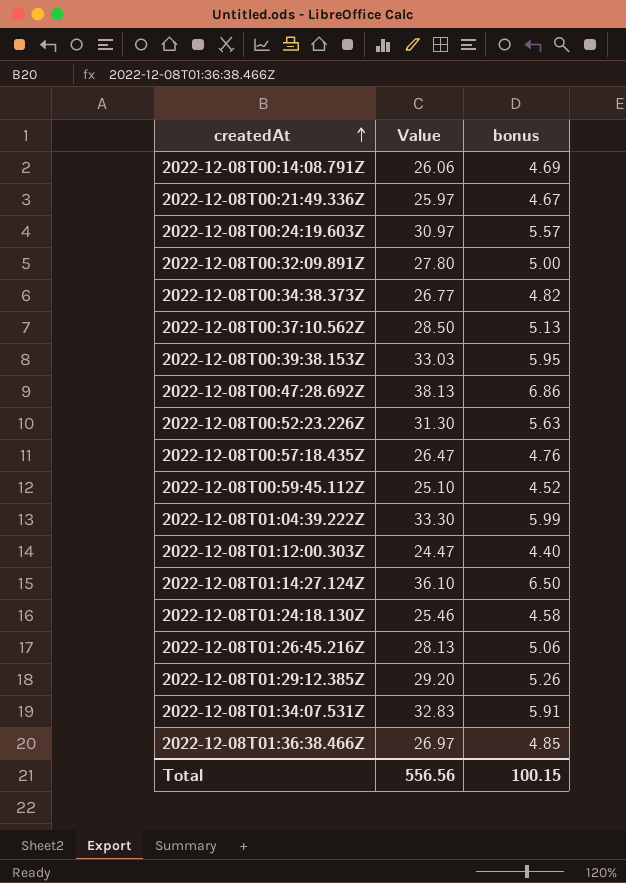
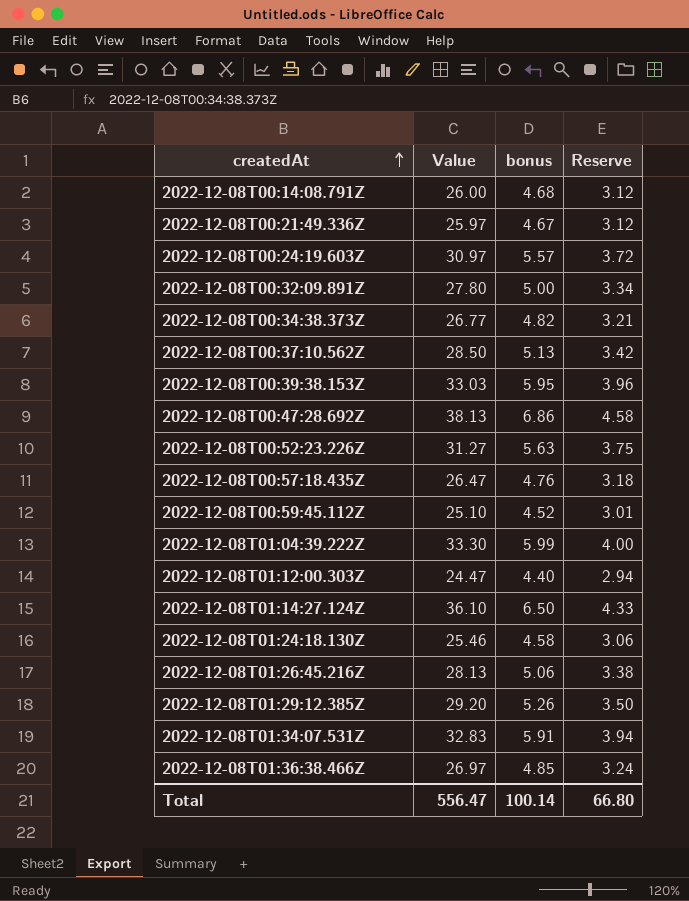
column Reserve | formula: none -> [Value] * 0.12
2022-12-08T00:14:08.791Z | Value: 26.06 -> 26.00
2022-12-08T00:14:08.791Z | bonus: 4.69 -> 4.68
2022-12-08T00:52:23.226Z | Value: 31.30 -> 31.27
Total | Value: 556.56 -> 556.47
Total | bonus: 100.15 -> 100.14

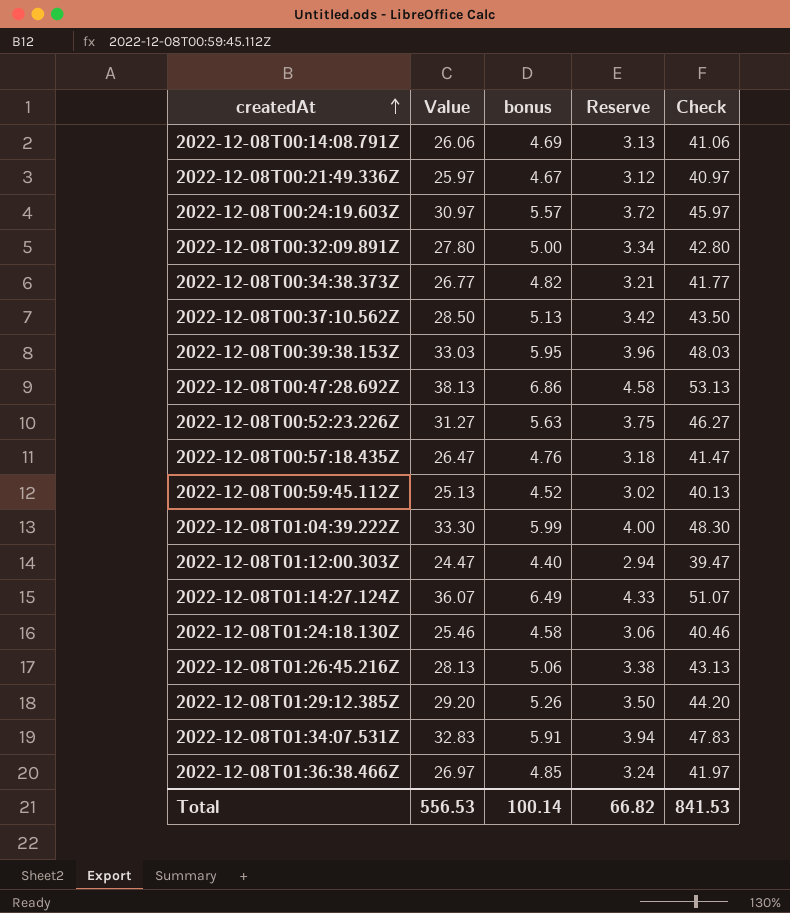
column Check | formula: none -> [Value] + 15
2022-12-08T00:14:08.791Z | Value: 26.00 -> 26.06
2022-12-08T00:14:08.791Z | bonus: 4.68 -> 4.69
2022-12-08T00:14:08.791Z | Reserve: 3.12 -> 3.13
2022-12-08T00:59:45.112Z | Value: 25.10 -> 25.13
2022-12-08T00:59:45.112Z | Reserve: 3.01 -> 3.02
2022-12-08T01:14:27.124Z | Value: 36.10 -> 36.07
2022-12-08T01:14:27.124Z | bonus: 6.50 -> 6.49
Total | Value: 556.47 -> 556.53
Total | Reserve: 66.80 -> 66.82

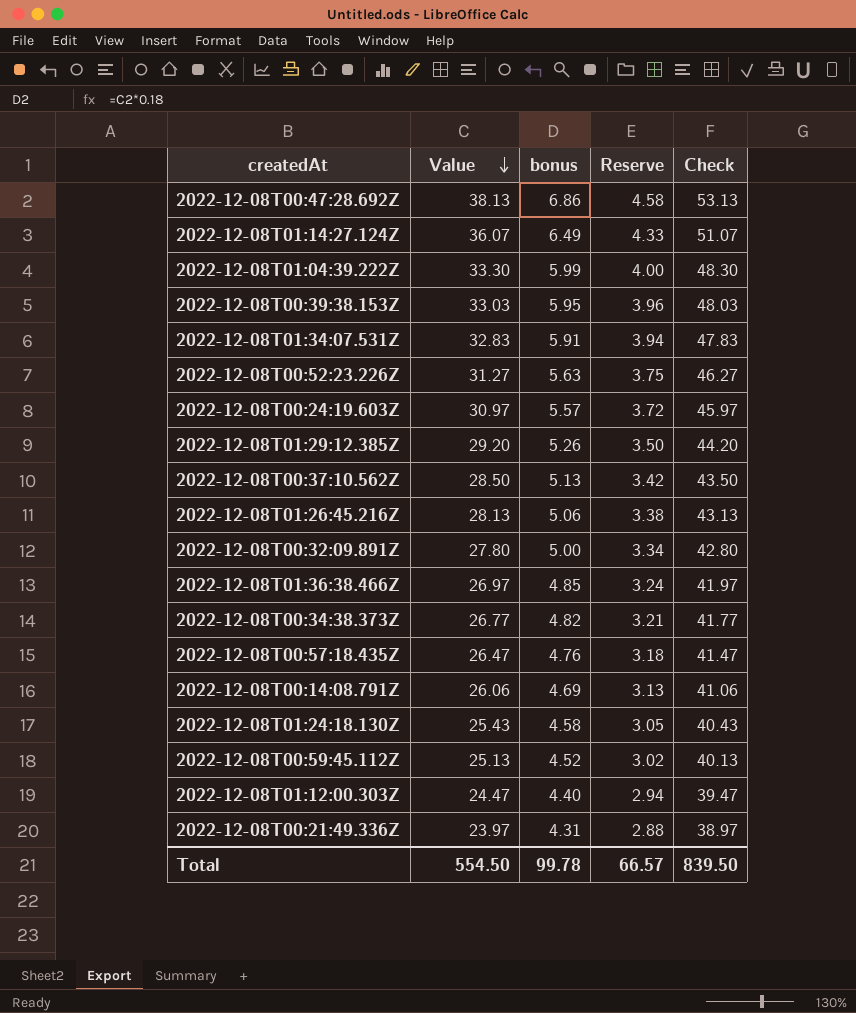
row order: createdAt ascending -> Value descending
2022-12-08T01:24:18.130Z | Value: 25.46 -> 25.43
2022-12-08T01:24:18.130Z | Reserve: 3.06 -> 3.05
2022-12-08T01:24:18.130Z | Check: 40.46 -> 40.43
2022-12-08T00:21:49.336Z | Value: 25.97 -> 23.97
2022-12-08T00:21:49.336Z | bonus: 4.67 -> 4.31
2022-12-08T00:21:49.336Z | Reserve: 3.12 -> 2.88
2022-12-08T00:21:49.336Z | Check: 40.97 -> 38.97
Total | Value: 556.53 -> 554.50
Total | bonus: 100.14 -> 99.78
Total | Reserve: 66.82 -> 66.57
Total | Check: 841.53 -> 839.50

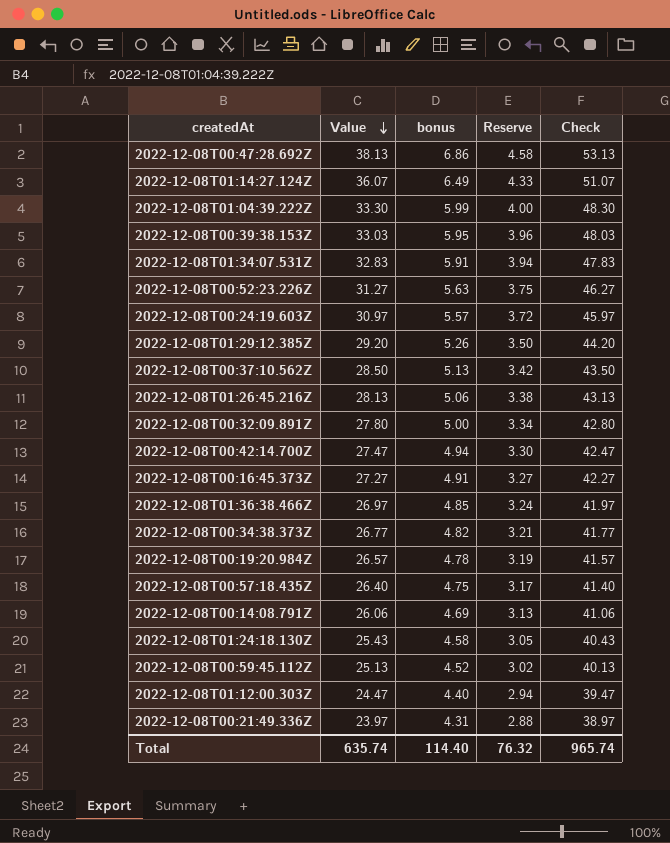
row 2022-12-08T00:42:14.700Z: none -> 27.47 | 4.94 | 3.30 | 42.47
row 2022-12-08T00:16:45.373Z: none -> 27.27 | 4.91 | 3.27 | 42.27
row 2022-12-08T00:19:20.984Z: none -> 26.57 | 4.78 | 3.19 | 41.57
2022-12-08T00:57:18.435Z | Value: 26.47 -> 26.40
2022-12-08T00:57:18.435Z | bonus: 4.76 -> 4.75
2022-12-08T00:57:18.435Z | Reserve: 3.18 -> 3.17
2022-12-08T00:57:18.435Z | Check: 41.47 -> 41.40
Total | Value: 554.50 -> 635.74
Total | bonus: 99.78 -> 114.40
Total | Reserve: 66.57 -> 76.32
Total | Check: 839.50 -> 965.74

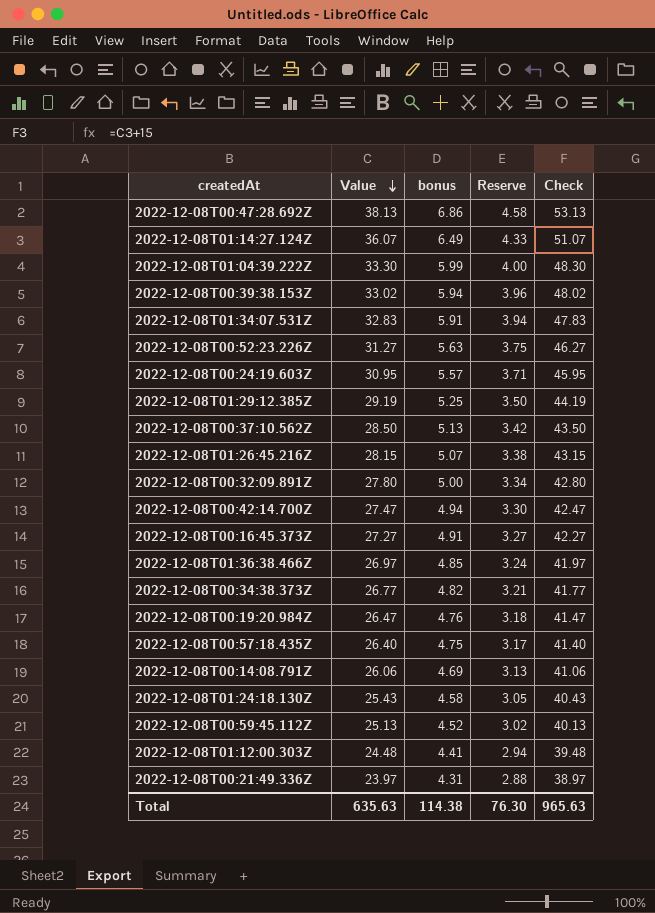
2022-12-08T00:39:38.153Z | Value: 33.03 -> 33.02
2022-12-08T00:39:38.153Z | bonus: 5.95 -> 5.94
2022-12-08T00:39:38.153Z | Check: 48.03 -> 48.02
2022-12-08T00:24:19.603Z | Value: 30.97 -> 30.95
2022-12-08T00:24:19.603Z | Reserve: 3.72 -> 3.71
2022-12-08T00:24:19.603Z | Check: 45.97 -> 45.95
2022-12-08T01:29:12.385Z | Value: 29.20 -> 29.19
2022-12-08T01:29:12.385Z | bonus: 5.26 -> 5.25
2022-12-08T01:29:12.385Z | Check: 44.20 -> 44.19
2022-12-08T01:26:45.216Z | Value: 28.13 -> 28.15
2022-12-08T01:26:45.216Z | bonus: 5.06 -> 5.07
2022-12-08T01:26:45.216Z | Check: 43.13 -> 43.15
2022-12-08T00:19:20.984Z | Value: 26.57 -> 26.47
2022-12-08T00:19:20.984Z | bonus: 4.78 -> 4.76
2022-12-08T00:19:20.984Z | Reserve: 3.19 -> 3.18
2022-12-08T00:19:20.984Z | Check: 41.57 -> 41.47
2022-12-08T01:12:00.303Z | Value: 24.47 -> 24.48
2022-12-08T01:12:00.303Z | bonus: 4.40 -> 4.41
2022-12-08T01:12:00.303Z | Check: 39.47 -> 39.48
Total | Value: 635.74 -> 635.63
Total | bonus: 114.40 -> 114.38
Total | Reserve: 76.32 -> 76.30
Total | Check: 965.74 -> 965.63

